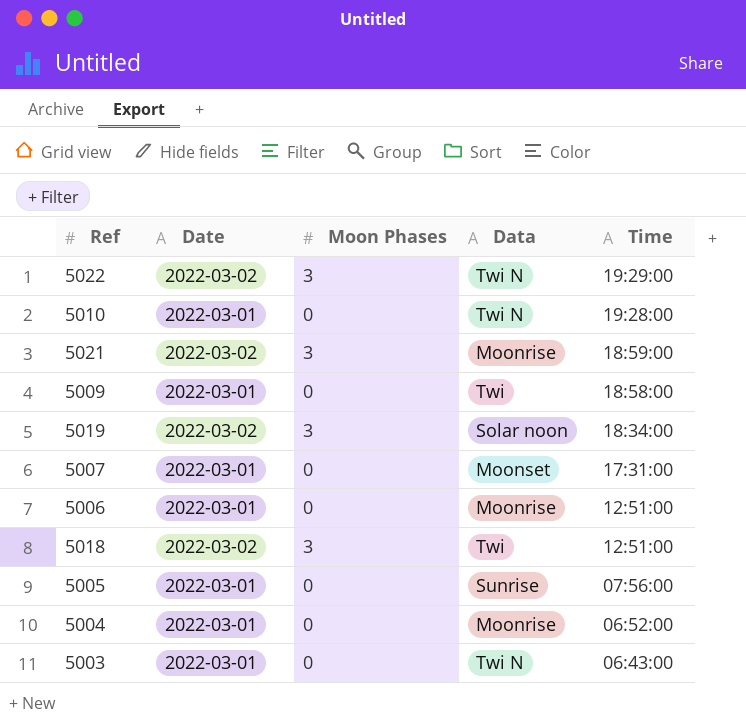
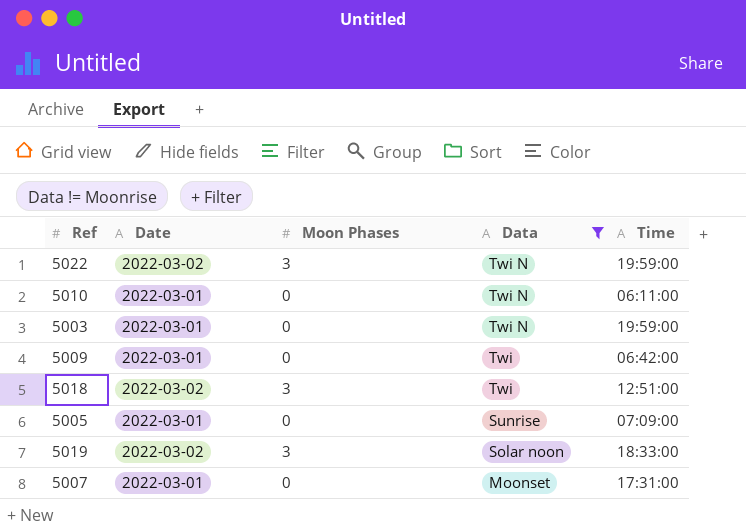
filter: none -> Data != Moonrise
row order: Time descending -> Data descending
5022 | Time: 19:29:00 -> 19:59:00
5010 | Time: 19:28:00 -> 06:11:00
5003 | Time: 06:43:00 -> 19:59:00
5009 | Time: 18:58:00 -> 06:42:00
5005 | Time: 07:56:00 -> 07:09:00
5019 | Time: 18:34:00 -> 18:33:00

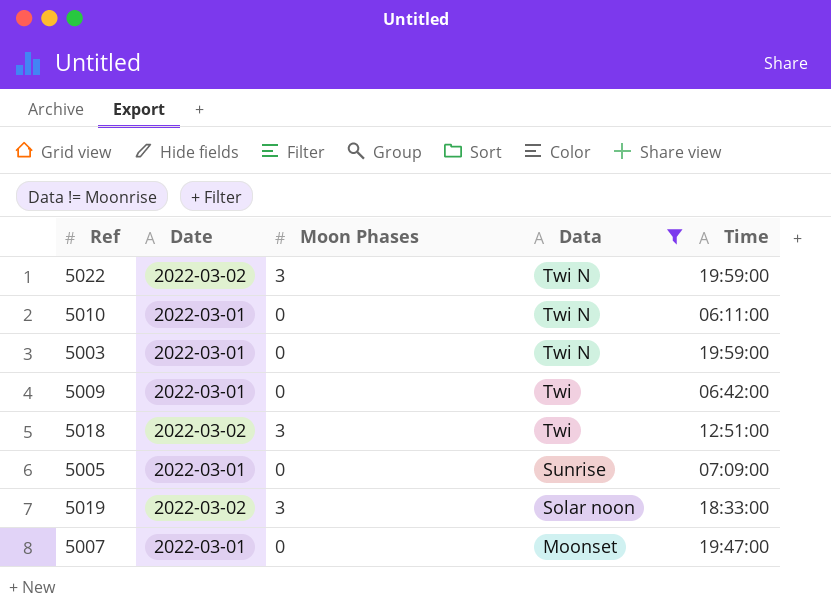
5007 | Time: 17:31:00 -> 19:47:00

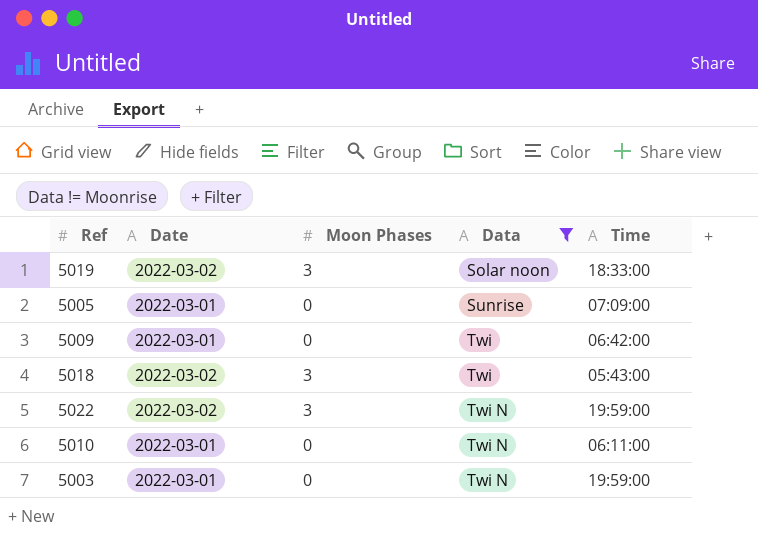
row order: Data descending -> Data ascending
row 5007: 2022-03-01 | 0 | Moonset | 19:47:00 -> none
5018 | Time: 12:51:00 -> 05:43:00

